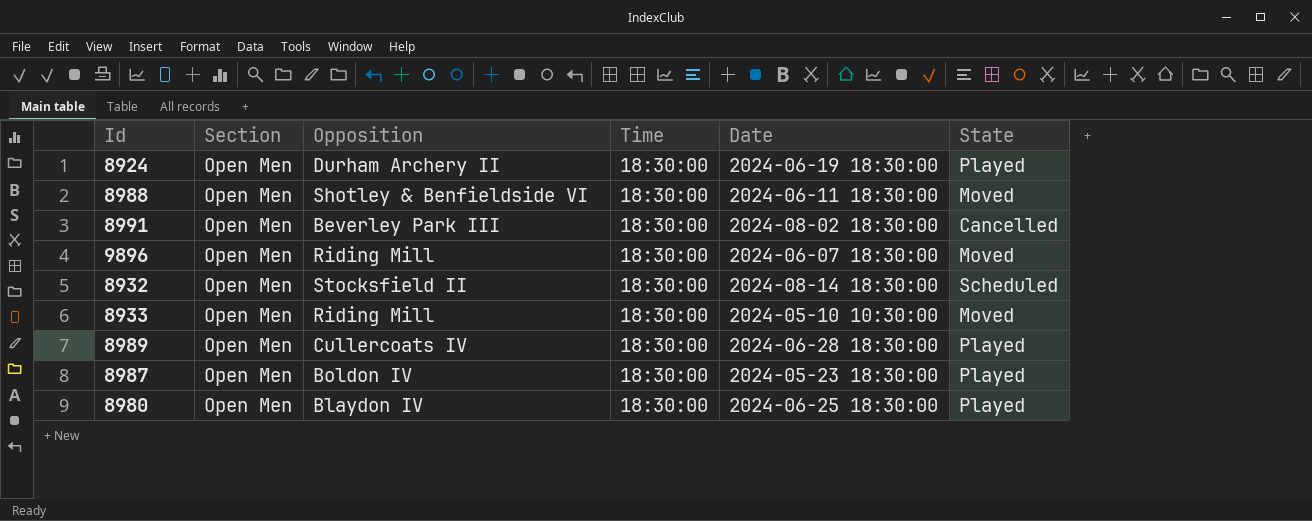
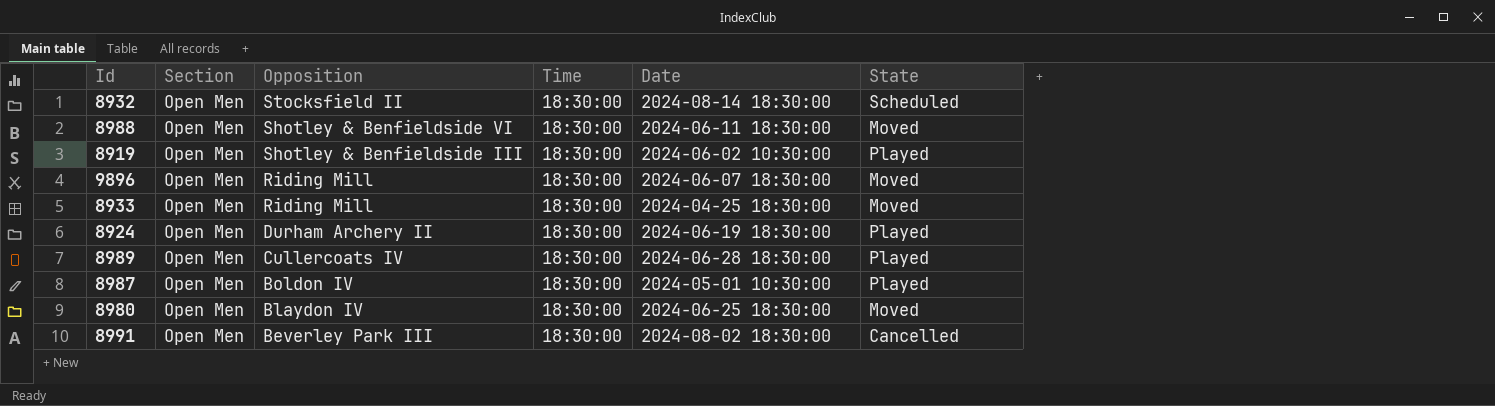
row order: none -> Opposition descending
row 8919: none -> Open Men | Shotley & Benfieldside III | 18:30:00 | 2024-06-02 10:30:00 | Played
8933 | Date: 2024-05-10 10:30:00 -> 2024-04-25 18:30:00
8987 | Date: 2024-05-23 18:30:00 -> 2024-05-01 10:30:00
8980 | State: Played -> Moved

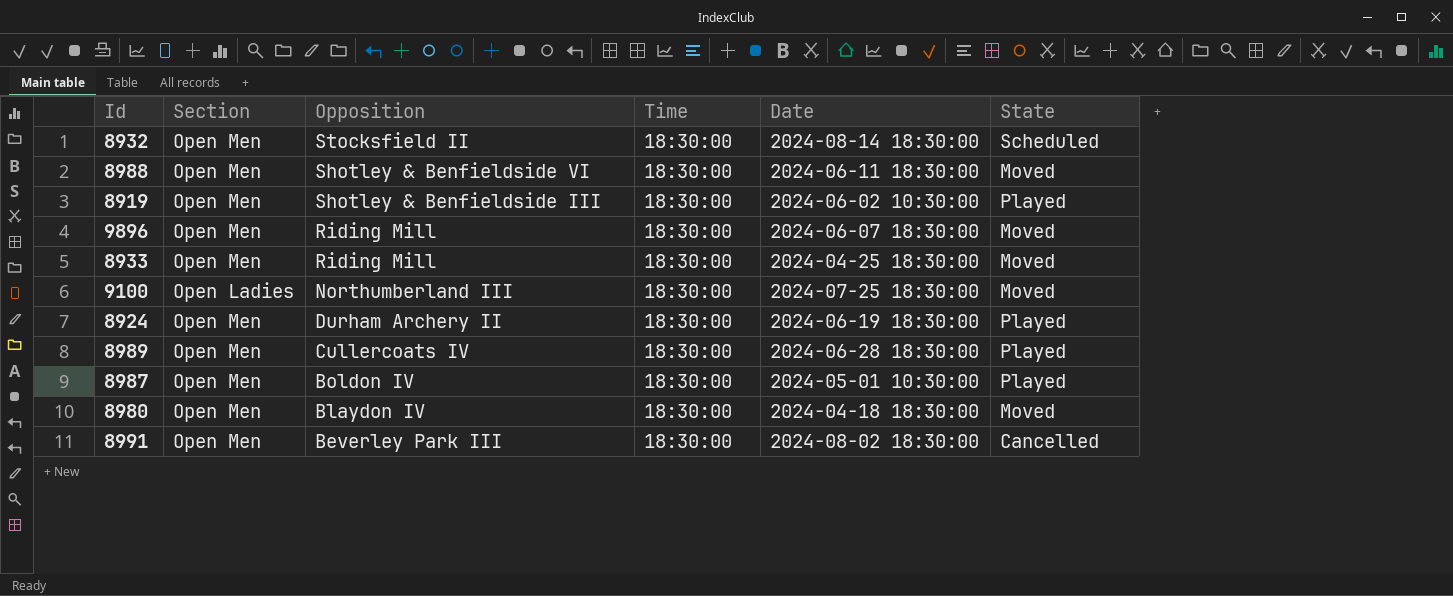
row 9100: none -> Open Ladies | Northumberland III | 18:30:00 | 2024-07-25 18:30:00 | Moved
8980 | Date: 2024-06-25 18:30:00 -> 2024-04-18 18:30:00

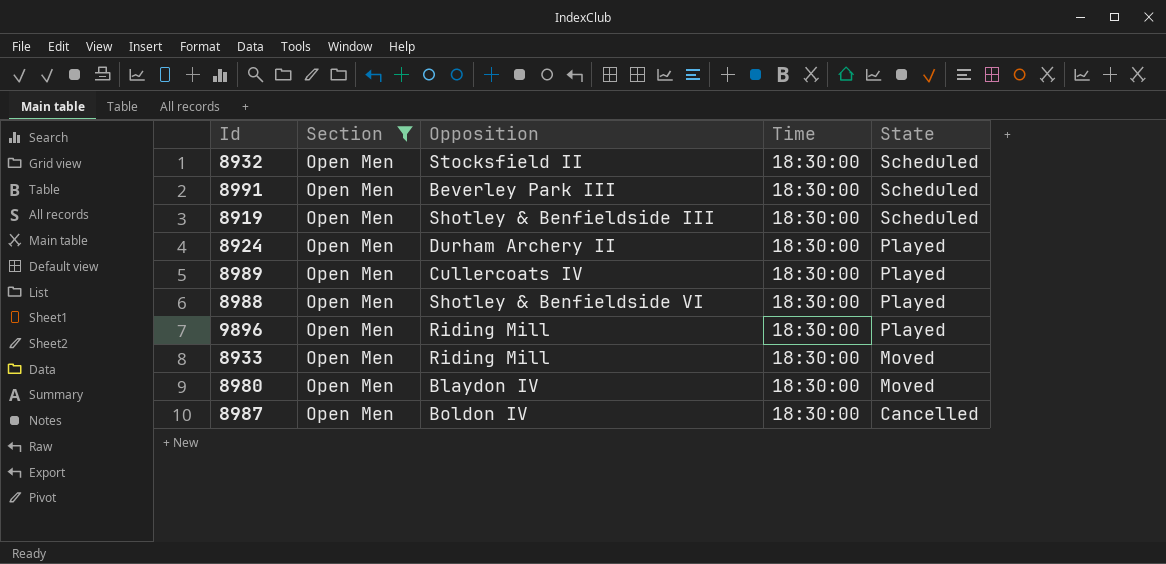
filter: none -> Section = Open Men
row order: Opposition descending -> State descending
column Date | position: 5 -> none
8991 | State: Cancelled -> Scheduled
8919 | State: Played -> Scheduled
8988 | State: Moved -> Played
9896 | State: Moved -> Played
8987 | State: Played -> Cancelled

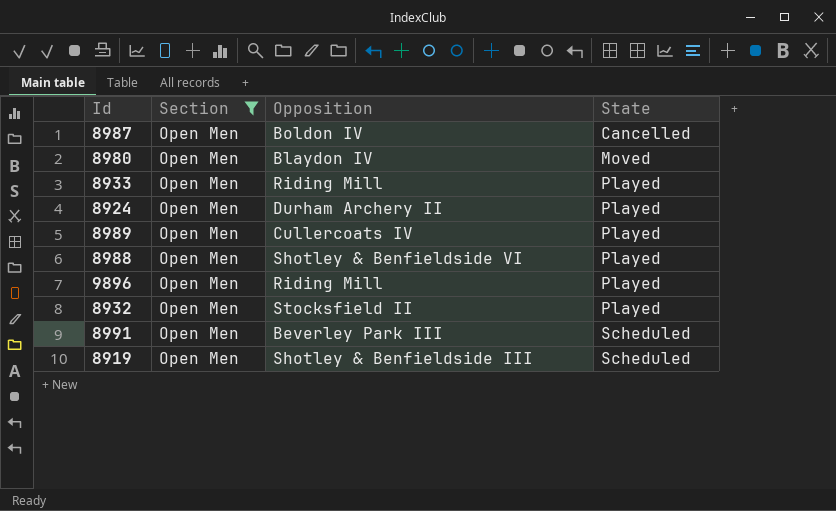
row order: State descending -> State ascending
column Time | position: 4 -> none
8933 | State: Moved -> Played
8932 | State: Scheduled -> Played

